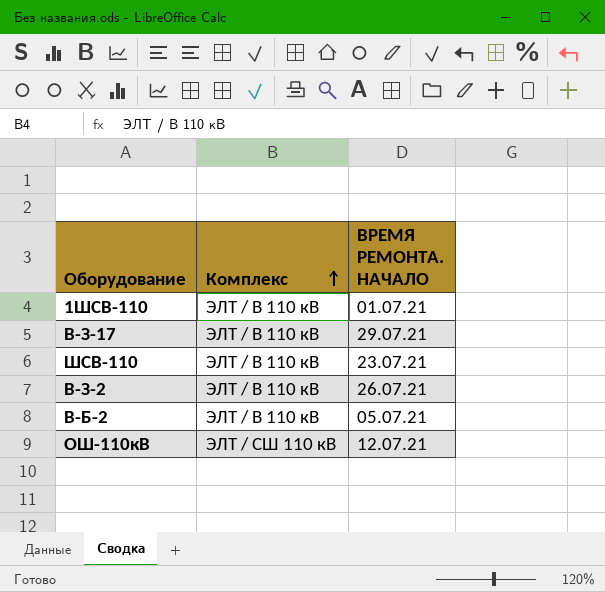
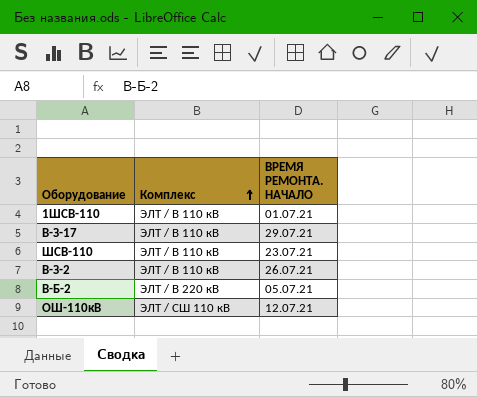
В-Б-2 | Комплекс: ЭЛТ / В 110 кВ -> ЭЛТ / В 220 кВ

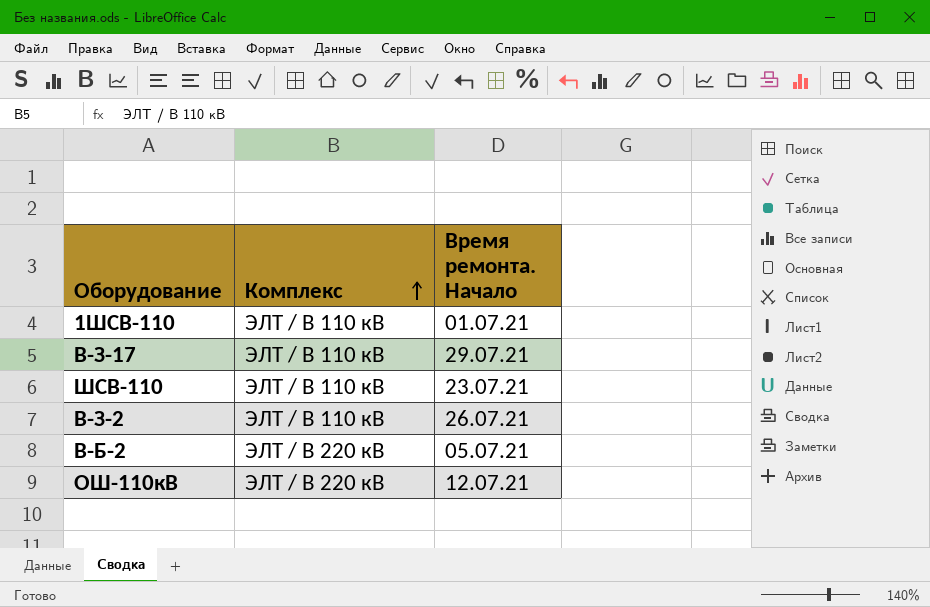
column name: ВРЕМЯ РЕМОНТА. НАЧАЛО -> Время ремонта. Начало
ОШ-110кВ | Комплекс: ЭЛТ / СШ 110 кВ -> ЭЛТ / В 220 кВ

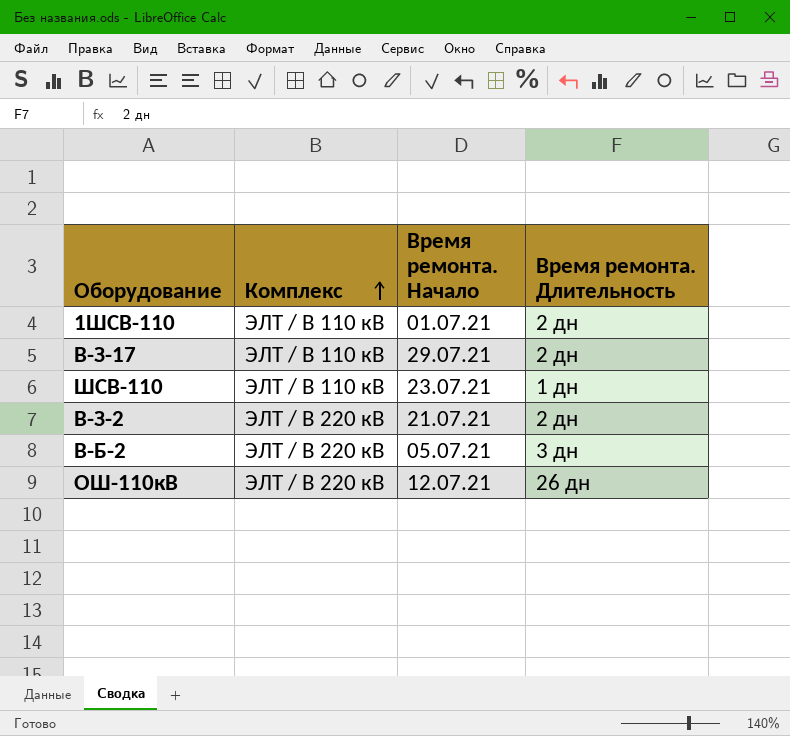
column Время ремонта. Длительность | position: none -> 4
В-З-2 | Комплекс: ЭЛТ / В 110 кВ -> ЭЛТ / В 220 кВ
В-З-2 | Время ремонта. Начало: 26.07.21 -> 21.07.21

